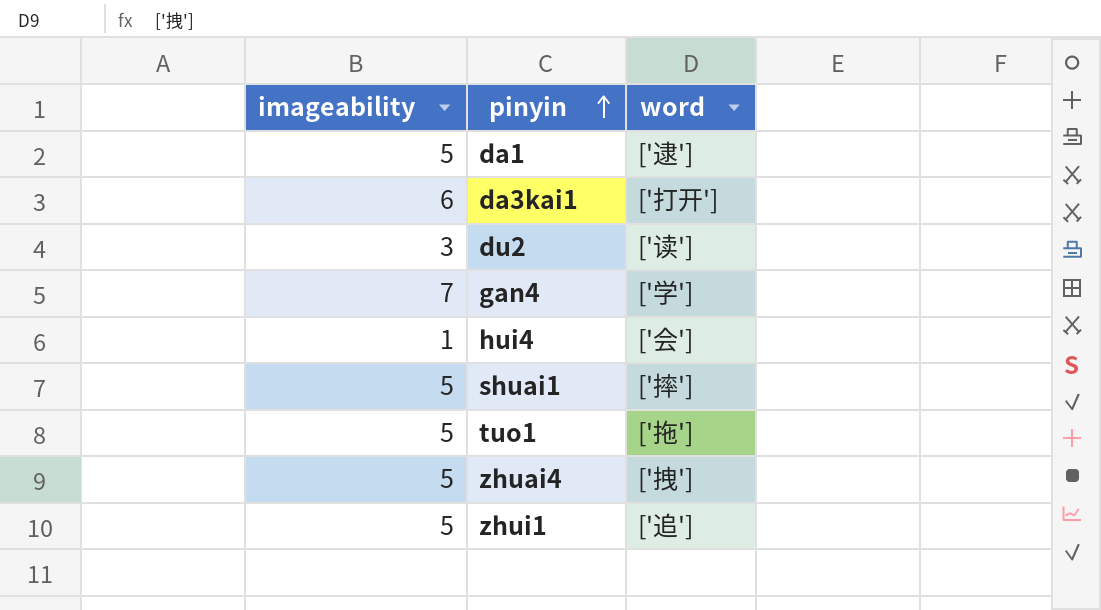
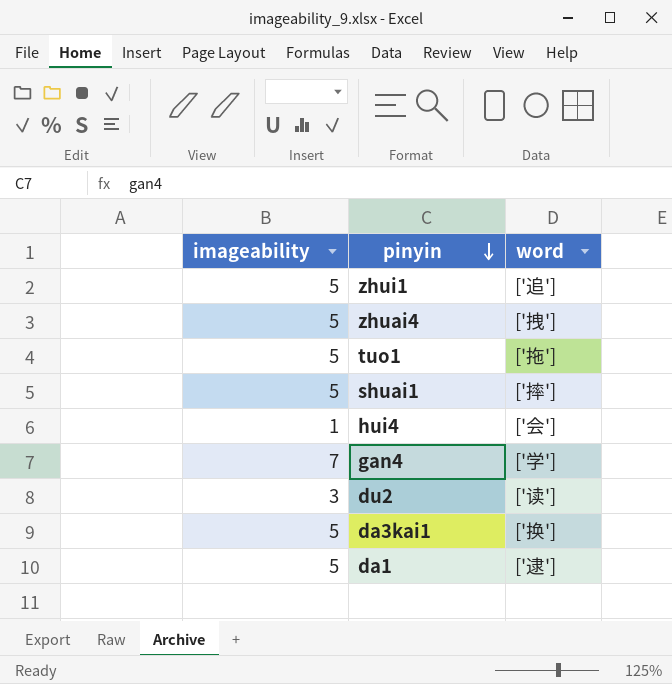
row order: pinyin ascending -> pinyin descending
da3kai1 | imageability: 6 -> 5
da3kai1 | word: ['打开'] -> ['换']

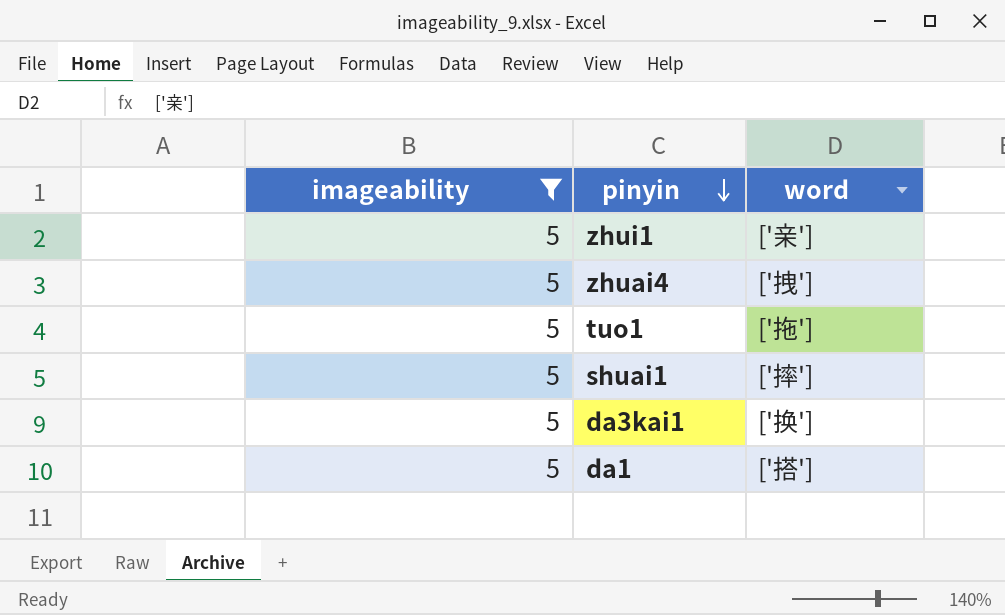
filter: none -> imageability = 5
zhui1 | word: ['追'] -> ['亲']
da1 | word: ['逮'] -> ['搭']

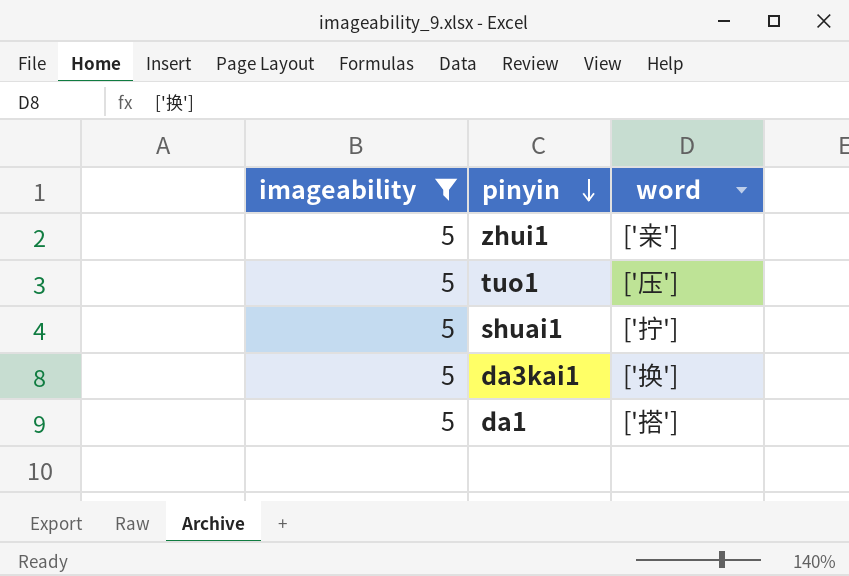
row zhuai4: 5 | ['拽'] -> none
tuo1 | word: ['拖'] -> ['压']
shuai1 | word: ['摔'] -> ['拧']

